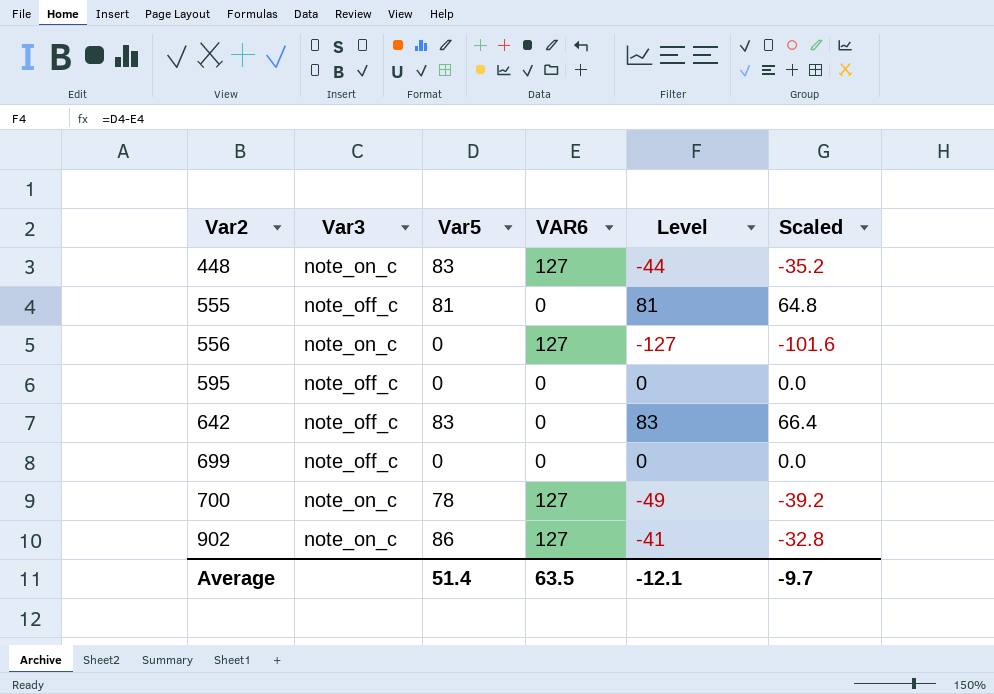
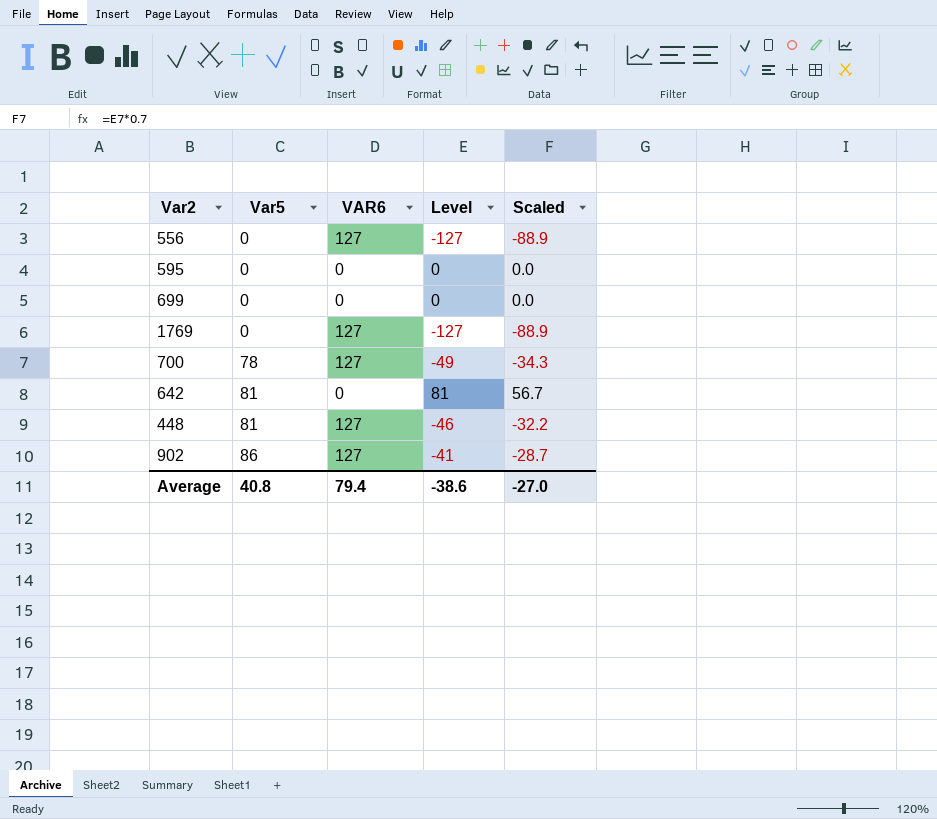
row order: Var2 ascending -> Var5 ascending
column Var3 | position: 2 -> none
column Scaled | formula: [Level] * 0.8 -> [Level] * 0.7
row 555: note_off_c | 81 | 0 | 81 | 64.8 -> none
row 1769: none -> 0 | 127 | -127 | -88.9
642 | Var5: 83 -> 81
642 | Level: 83 -> 81
448 | Var5: 83 -> 81
448 | Level: -44 -> -46
Average | Var5: 51.4 -> 40.8
Average | VAR6: 63.5 -> 79.4
Average | Level: -12.1 -> -38.6
Average | Scaled: -9.7 -> -27.0

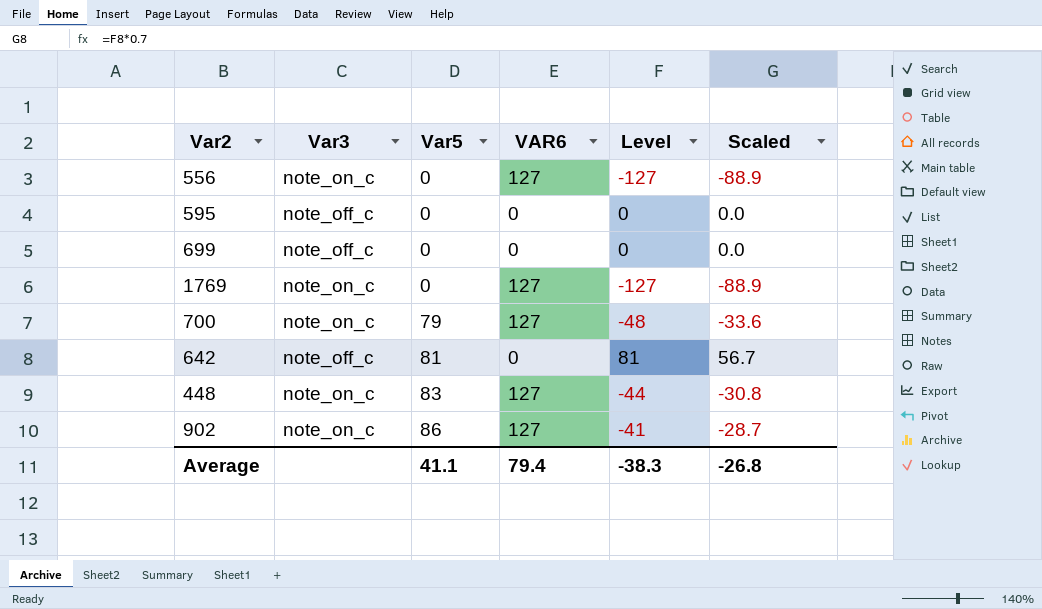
column Var3 | position: none -> 2
700 | Var5: 78 -> 79
700 | Level: -49 -> -48
700 | Scaled: -34.3 -> -33.6
448 | Var5: 81 -> 83
448 | Level: -46 -> -44
448 | Scaled: -32.2 -> -30.8
Average | Var5: 40.8 -> 41.1
Average | Level: -38.6 -> -38.3
Average | Scaled: -27.0 -> -26.8

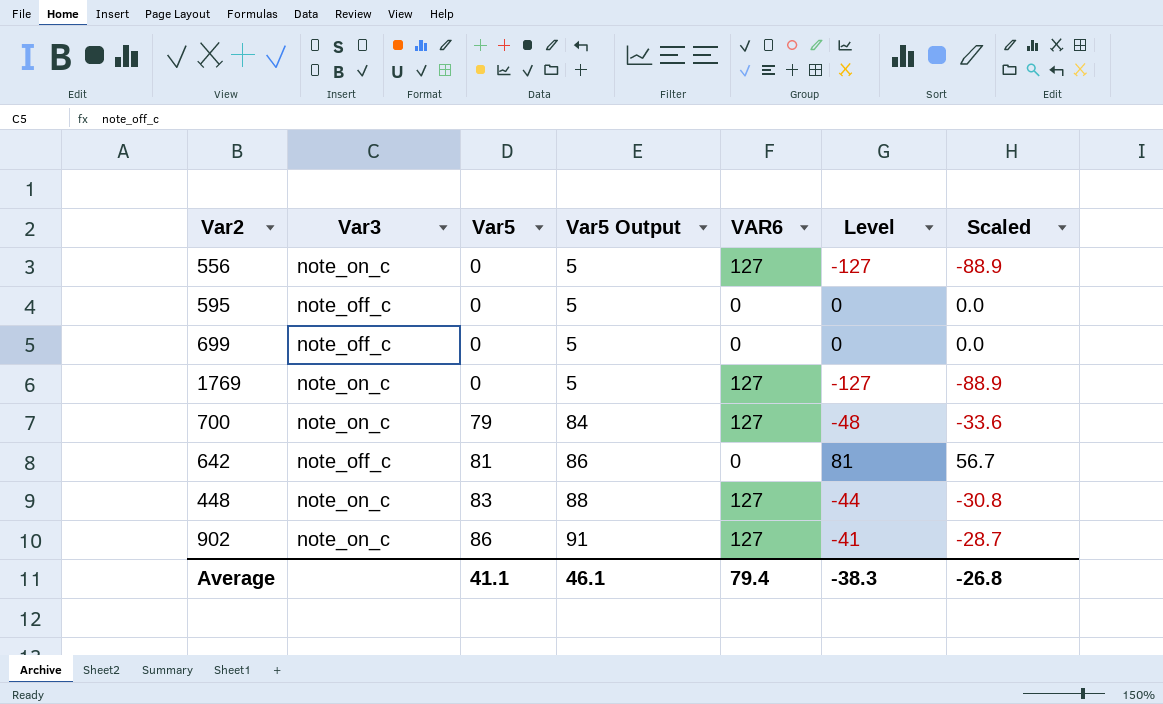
column Var5 Output | formula: none -> [Var5] + 5

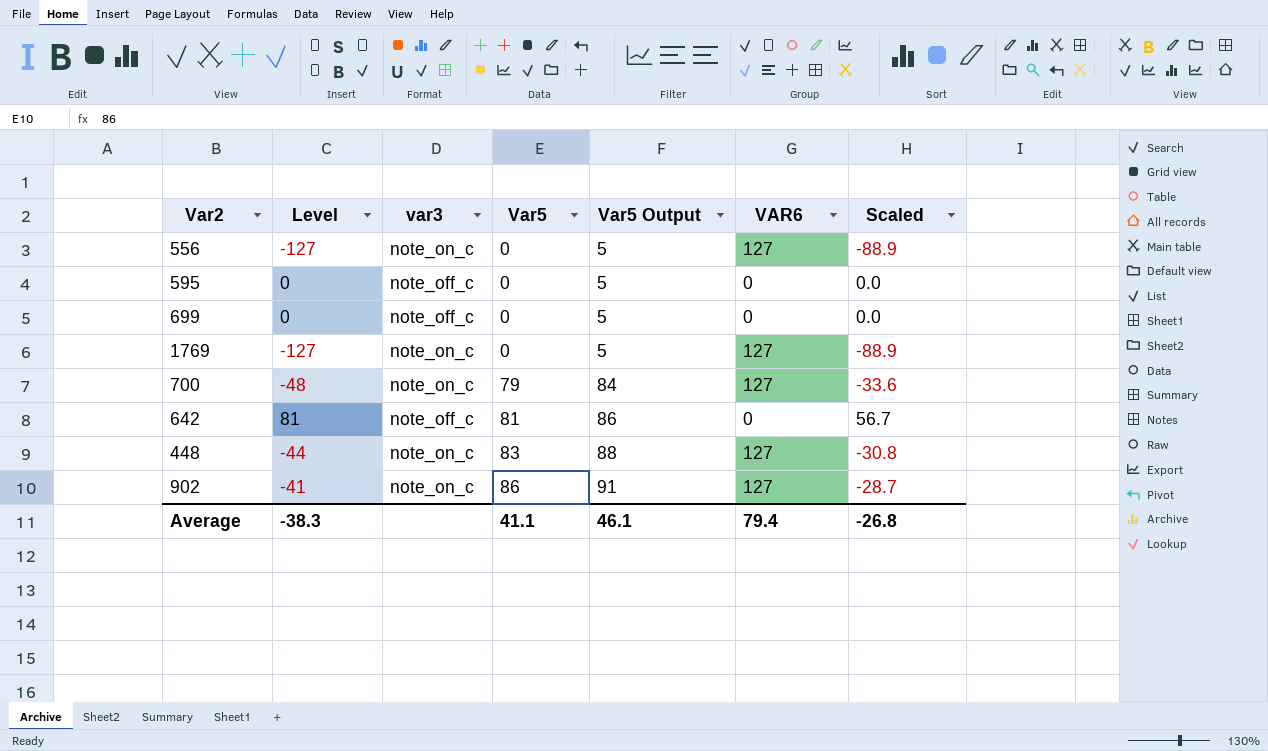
column Level | position: 6 -> 2
column name: Var3 -> var3

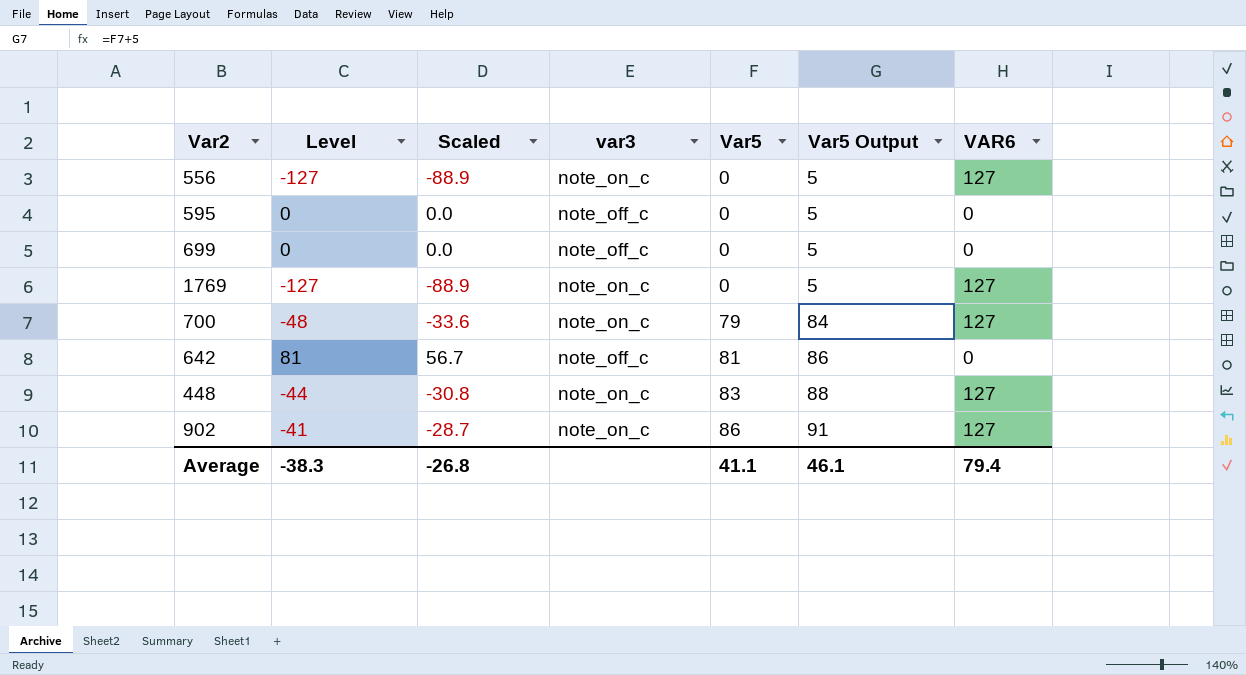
column Scaled | position: 7 -> 3

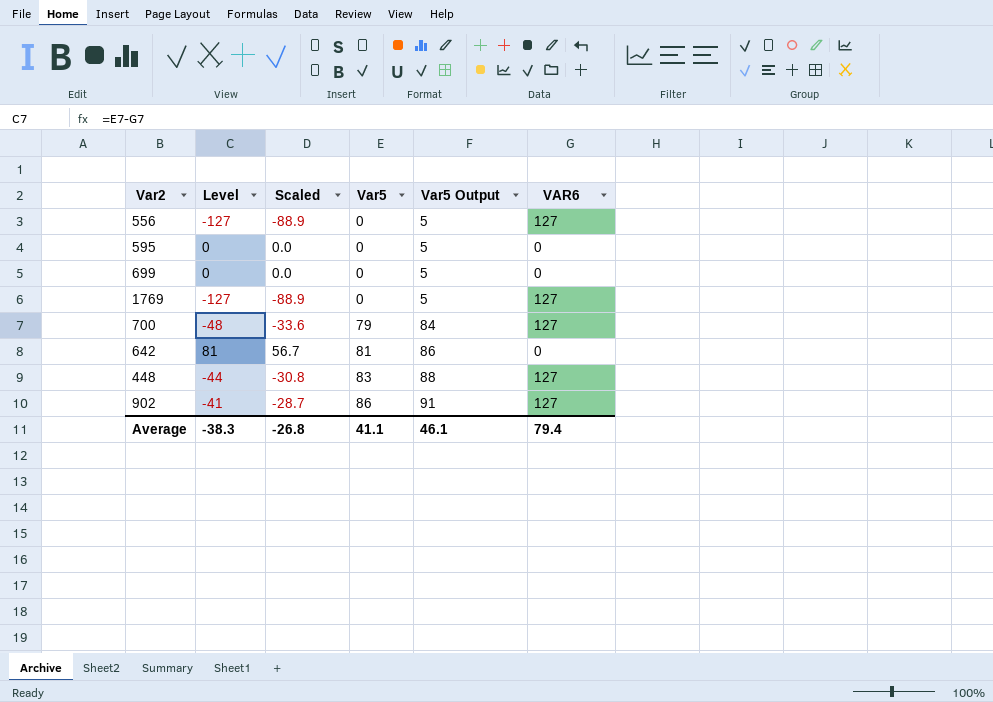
column var3 | position: 4 -> none

